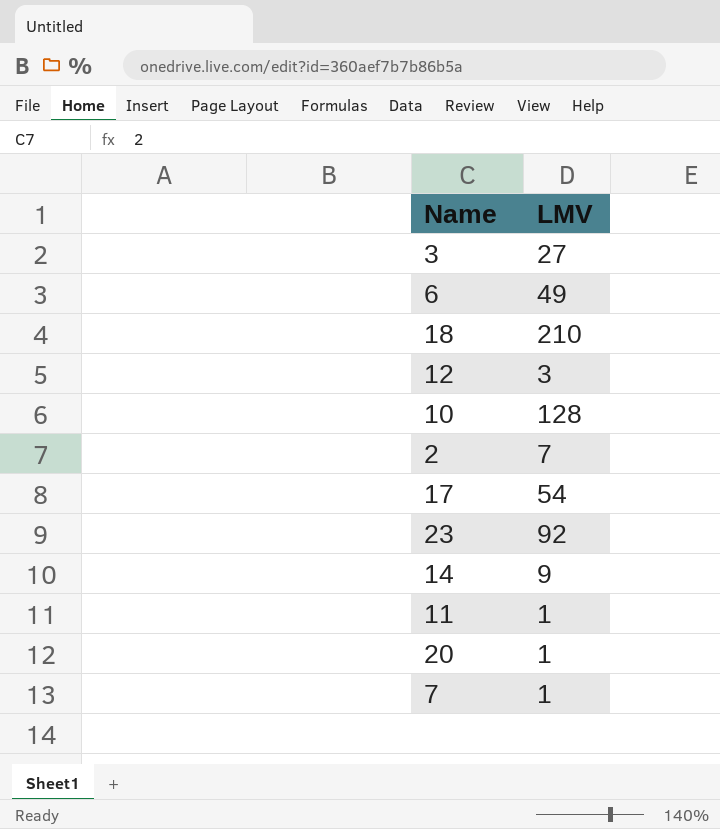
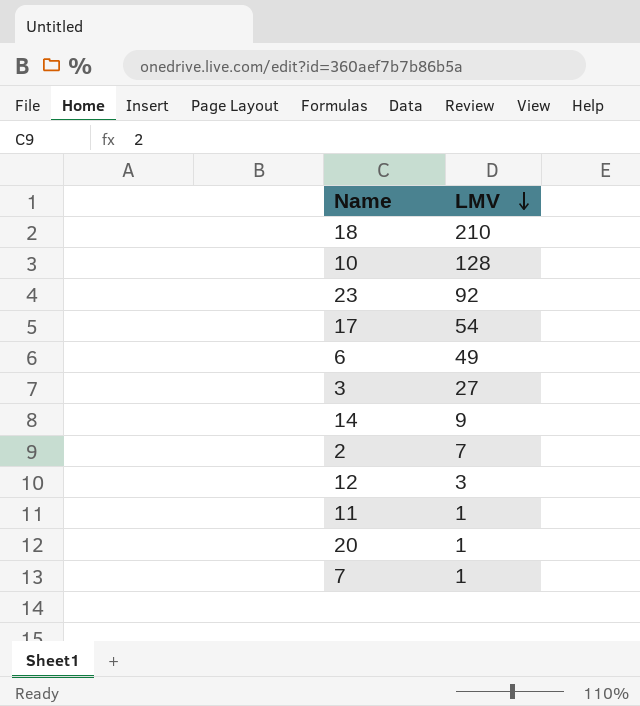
row order: none -> LMV descending

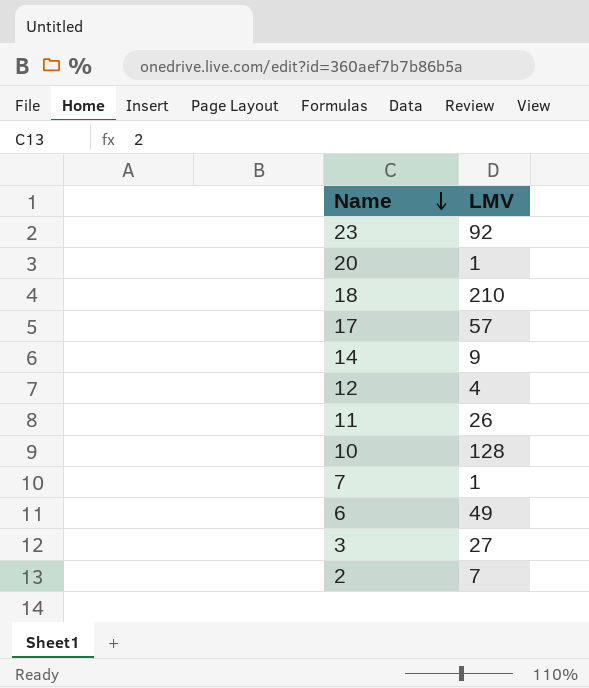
row order: LMV descending -> Name descending
17 | LMV: 54 -> 57
12 | LMV: 3 -> 4
11 | LMV: 1 -> 26

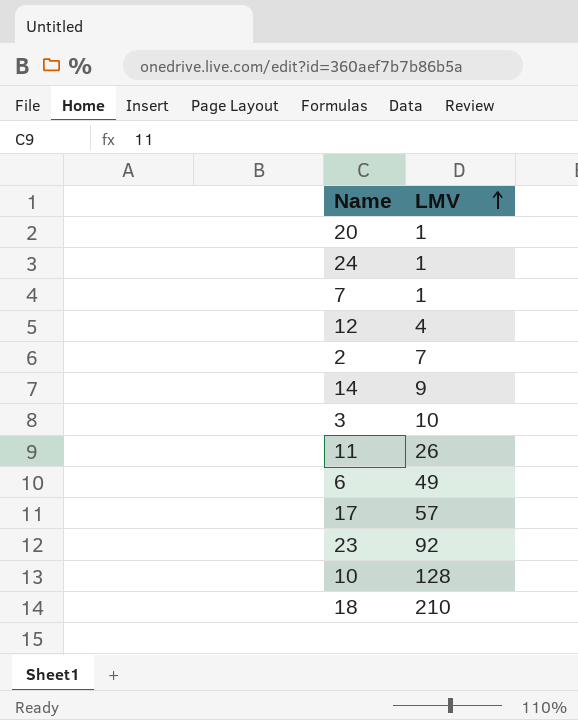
row order: Name descending -> LMV ascending
row 24: none -> 1
3 | LMV: 27 -> 10

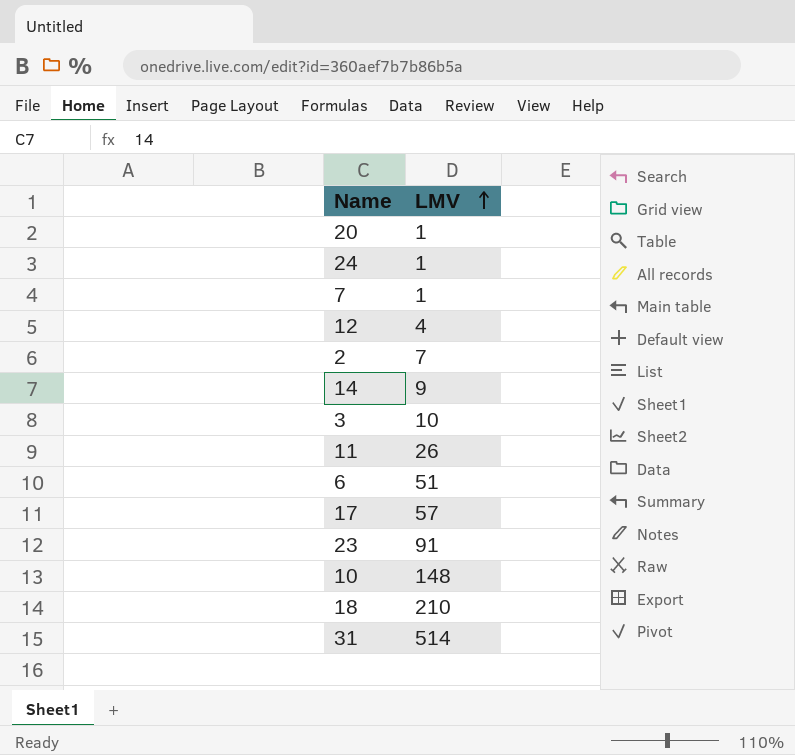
6 | LMV: 49 -> 51
23 | LMV: 92 -> 91
10 | LMV: 128 -> 148
row 31: none -> 514

